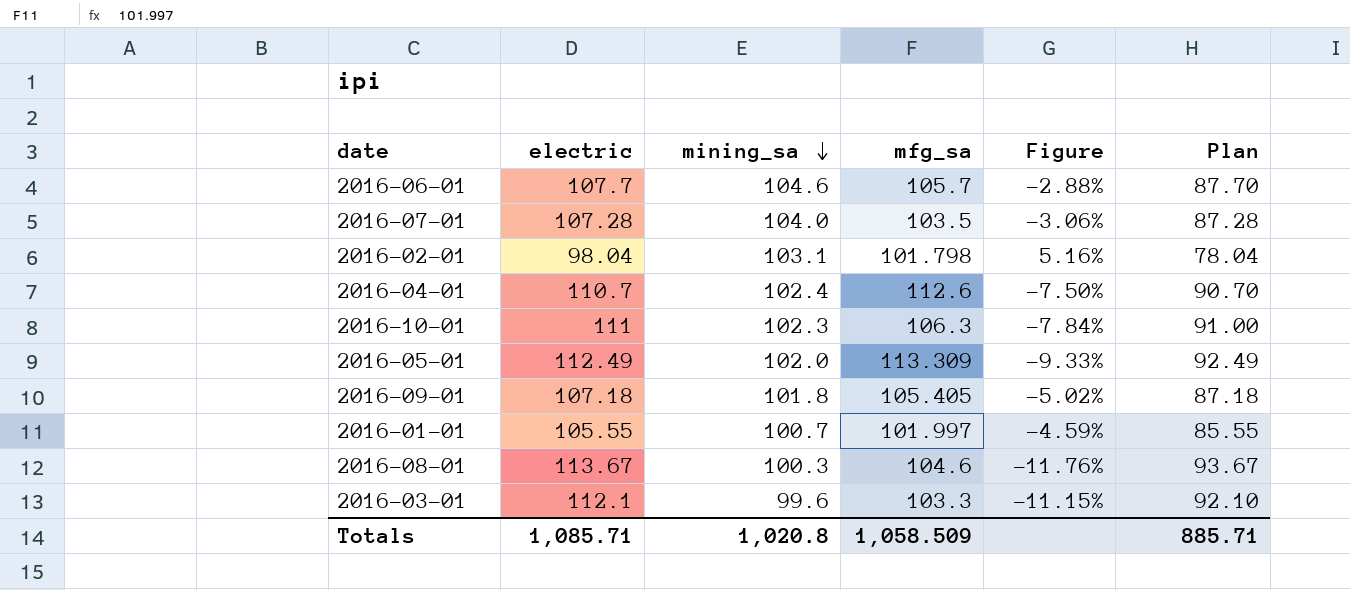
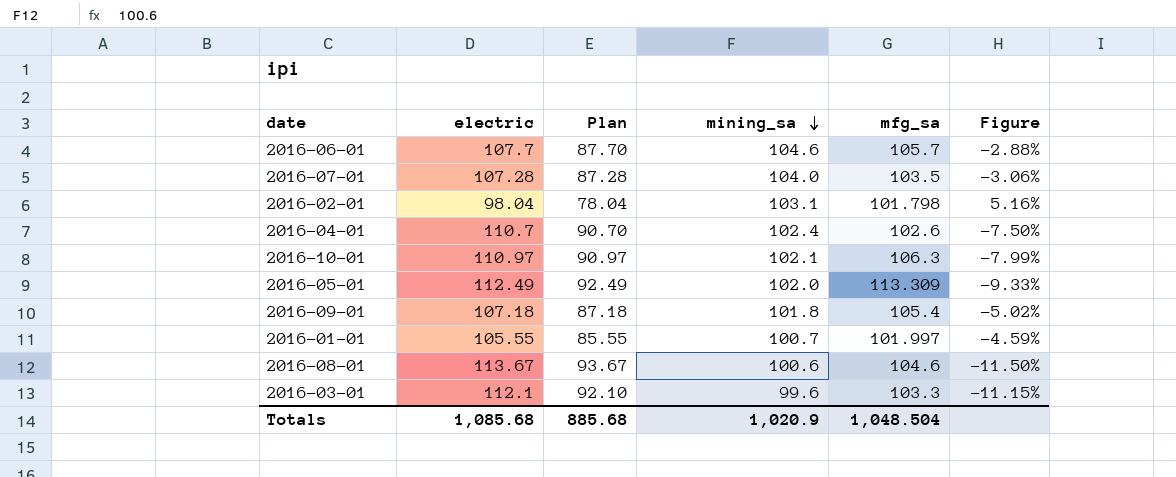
column Plan | position: 6 -> 3
2016-04-01 | mfg_sa: 112.6 -> 102.6
2016-10-01 | electric: 111 -> 110.97
2016-10-01 | Plan: 91.00 -> 90.97
2016-10-01 | mining_sa: 102.3 -> 102.1
2016-10-01 | Figure: -7.84% -> -7.99%
2016-09-01 | mfg_sa: 105.405 -> 105.4
2016-08-01 | mining_sa: 100.3 -> 100.6
2016-08-01 | Figure: -11.76% -> -11.50%
Totals | electric: 1,085.71 -> 1,085.68
Totals | Plan: 885.71 -> 885.68
Totals | mining_sa: 1,020.8 -> 1,020.9
Totals | mfg_sa: 1,058.509 -> 1,048.504

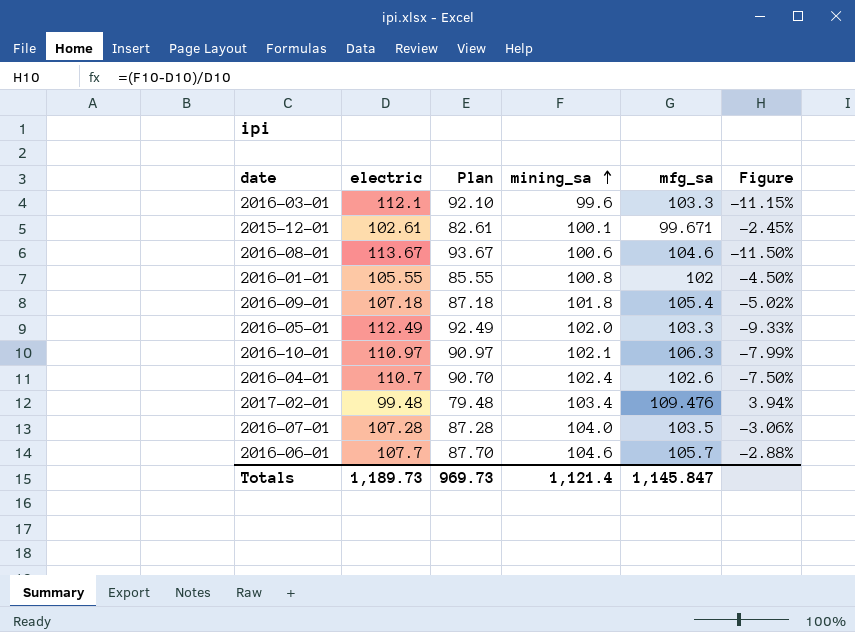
row order: mining_sa descending -> mining_sa ascending
row 2016-02-01: 98.04 | 78.04 | 103.1 | 101.798 | 5.16% -> none
row 2015-12-01: none -> 102.61 | 82.61 | 100.1 | 99.671 | -2.45%
2016-01-01 | mining_sa: 100.7 -> 100.8
2016-01-01 | mfg_sa: 101.997 -> 102
2016-01-01 | Figure: -4.59% -> -4.50%
2016-05-01 | mfg_sa: 113.309 -> 103.3
row 2017-02-01: none -> 99.48 | 79.48 | 103.4 | 109.476 | 3.94%
Totals | electric: 1,085.68 -> 1,189.73
Totals | Plan: 885.68 -> 969.73
Totals | mining_sa: 1,020.9 -> 1,121.4
Totals | mfg_sa: 1,048.504 -> 1,145.847

